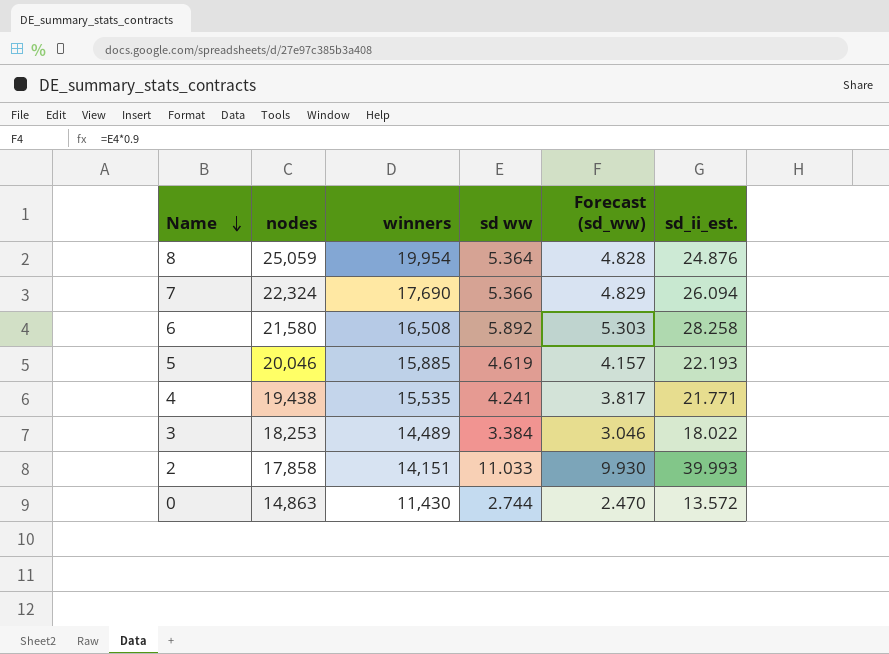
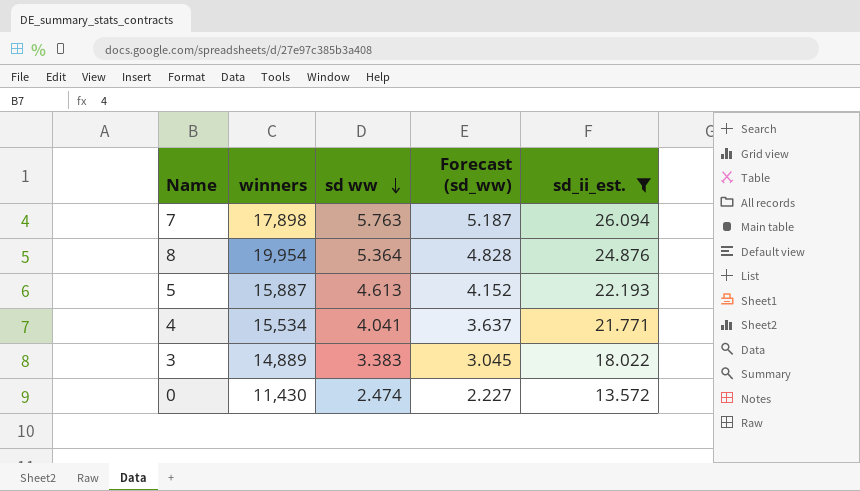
filter: none -> sd_ii_est. <= 26.094
row order: Name descending -> sd ww descending
column nodes | position: 2 -> none
7 | winners: 17,690 -> 17,898
7 | sd ww: 5.366 -> 5.763
7 | Forecast (sd_ww): 4.829 -> 5.187
5 | winners: 15,885 -> 15,887
5 | sd ww: 4.619 -> 4.613
5 | Forecast (sd_ww): 4.157 -> 4.152
4 | winners: 15,535 -> 15,534
4 | sd ww: 4.241 -> 4.041
4 | Forecast (sd_ww): 3.817 -> 3.637
3 | winners: 14,489 -> 14,889
3 | sd ww: 3.384 -> 3.383
3 | Forecast (sd_ww): 3.046 -> 3.045
0 | sd ww: 2.744 -> 2.474
0 | Forecast (sd_ww): 2.470 -> 2.227

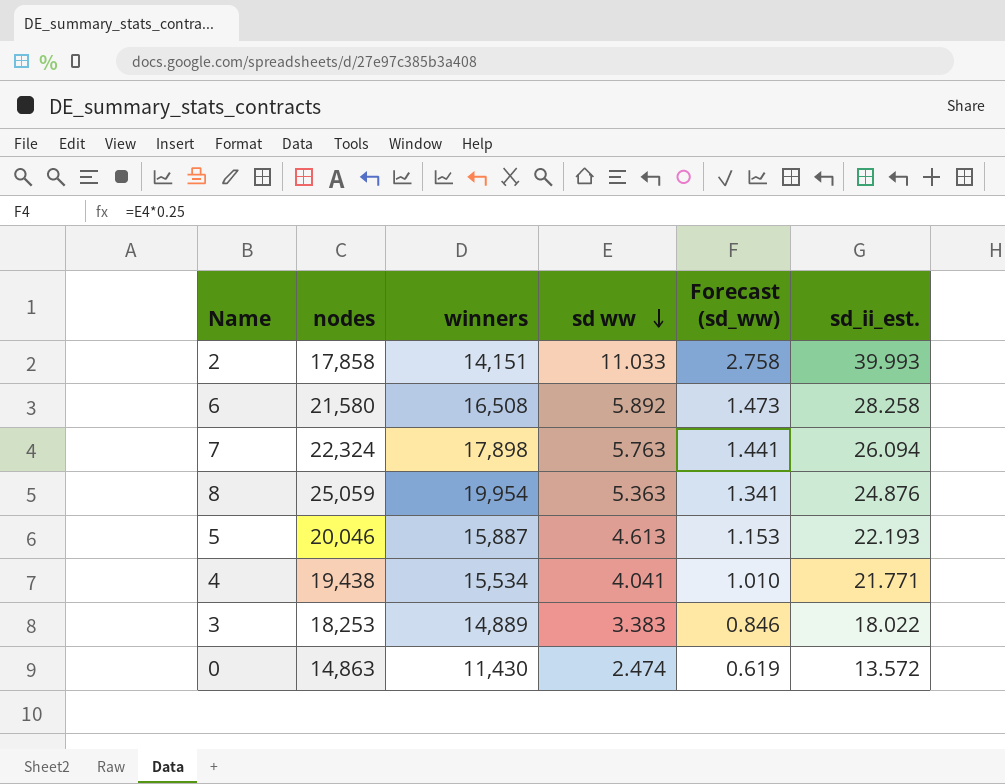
filter: sd_ii_est. <= 26.094 -> none
column nodes | position: none -> 2
column Forecast (sd_ww) | formula: [sd ww] * 0.9 -> [sd ww] * 0.25
8 | sd ww: 5.364 -> 5.363

